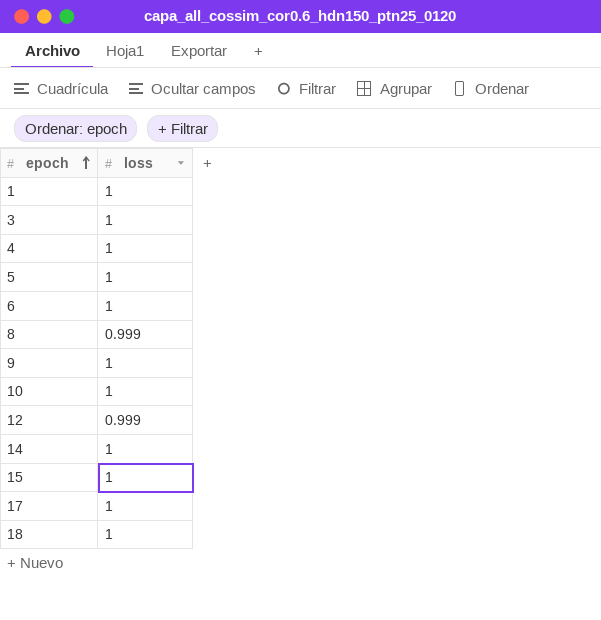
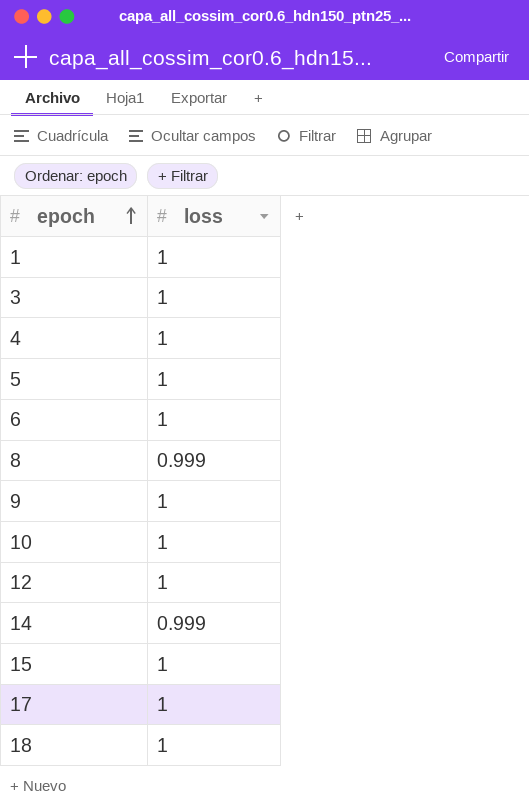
12 | loss: 0.999 -> 1
14 | loss: 1 -> 0.999

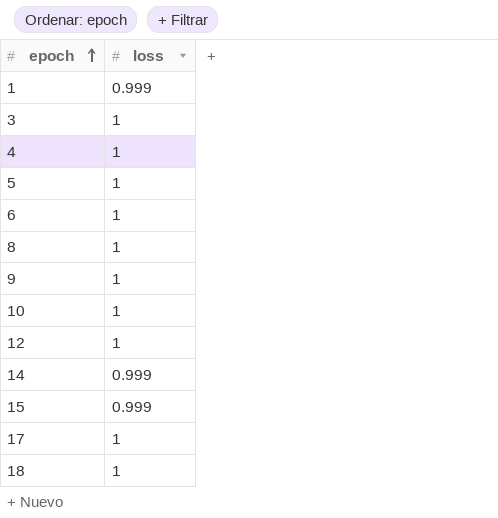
1 | loss: 1 -> 0.999
8 | loss: 0.999 -> 1
15 | loss: 1 -> 0.999

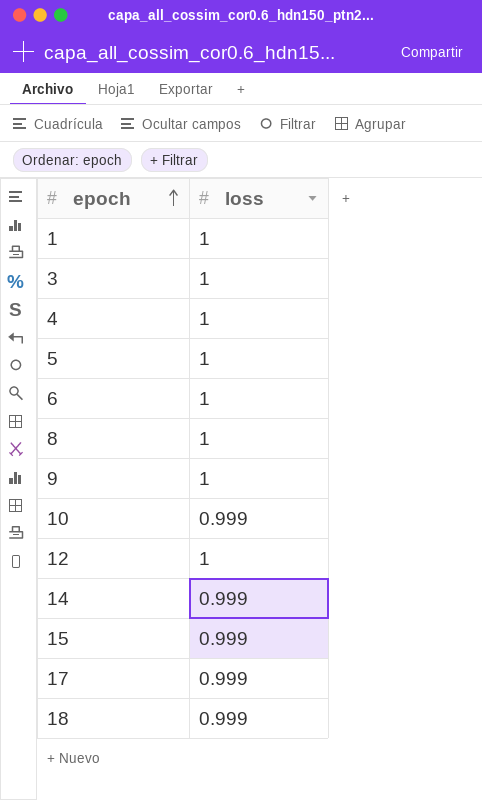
1 | loss: 0.999 -> 1
10 | loss: 1 -> 0.999
17 | loss: 1 -> 0.999
18 | loss: 1 -> 0.999

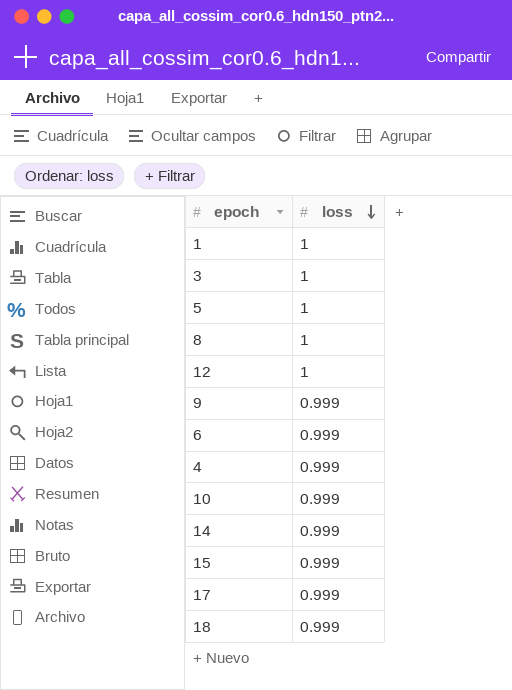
row order: epoch ascending -> loss descending
9 | loss: 1 -> 0.999
6 | loss: 1 -> 0.999
4 | loss: 1 -> 0.999

